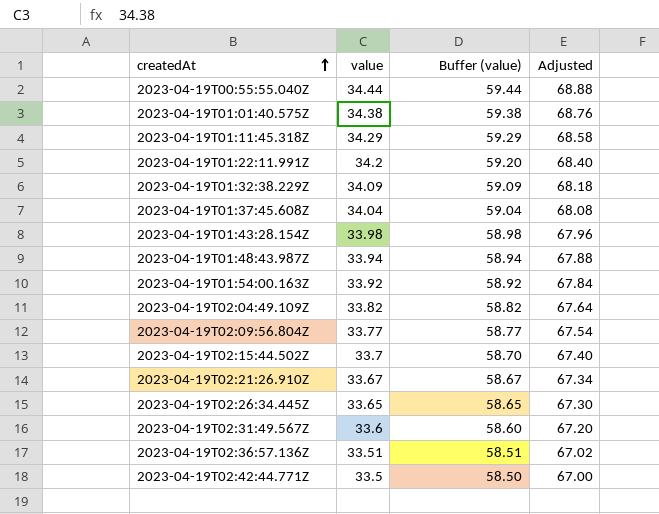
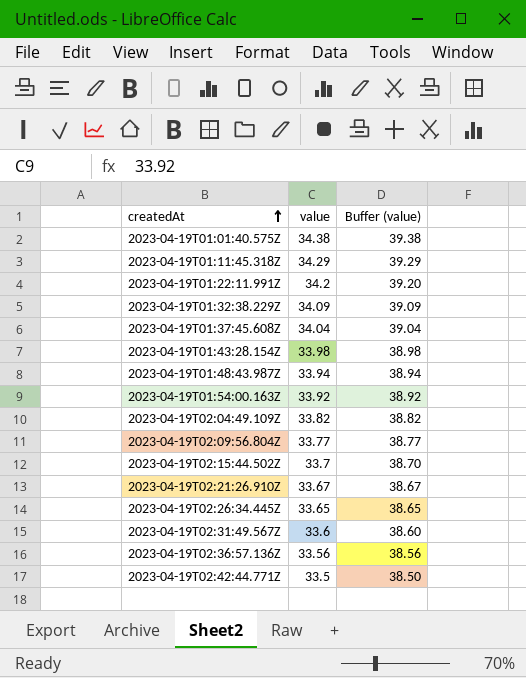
column Adjusted | formula: [value] * 2 -> none
column Buffer (value) | formula: [value] + 25 -> [value] + 5
row 2023-04-19T00:55:55.040Z: 34.44 | 59.44 | 68.88 -> none
2023-04-19T02:36:57.136Z | value: 33.51 -> 33.56

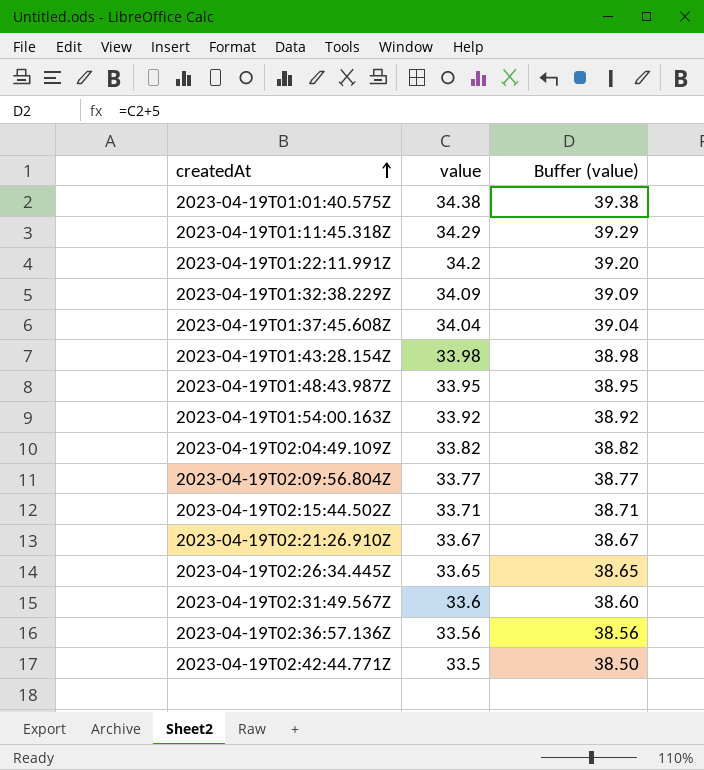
2023-04-19T01:48:43.987Z | value: 33.94 -> 33.95
2023-04-19T01:48:43.987Z | Buffer (value): 38.94 -> 38.95
2023-04-19T02:15:44.502Z | value: 33.7 -> 33.71
2023-04-19T02:15:44.502Z | Buffer (value): 38.70 -> 38.71

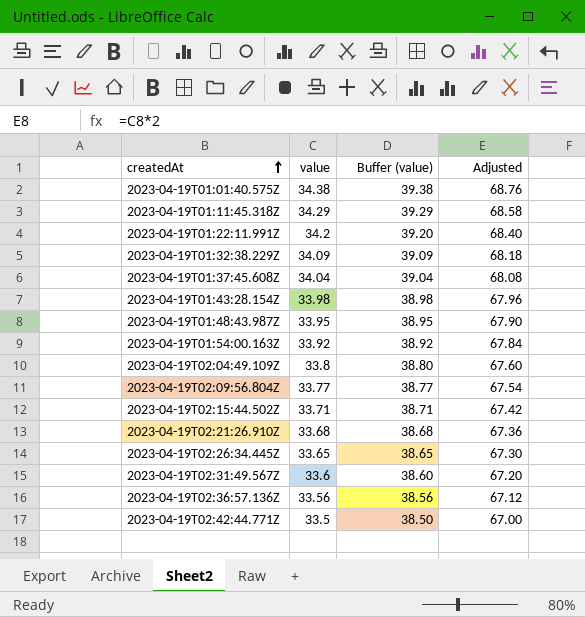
column Adjusted | formula: none -> [value] * 2
2023-04-19T02:04:49.109Z | value: 33.82 -> 33.8
2023-04-19T02:04:49.109Z | Buffer (value): 38.82 -> 38.80
2023-04-19T02:21:26.910Z | value: 33.67 -> 33.68
2023-04-19T02:21:26.910Z | Buffer (value): 38.67 -> 38.68

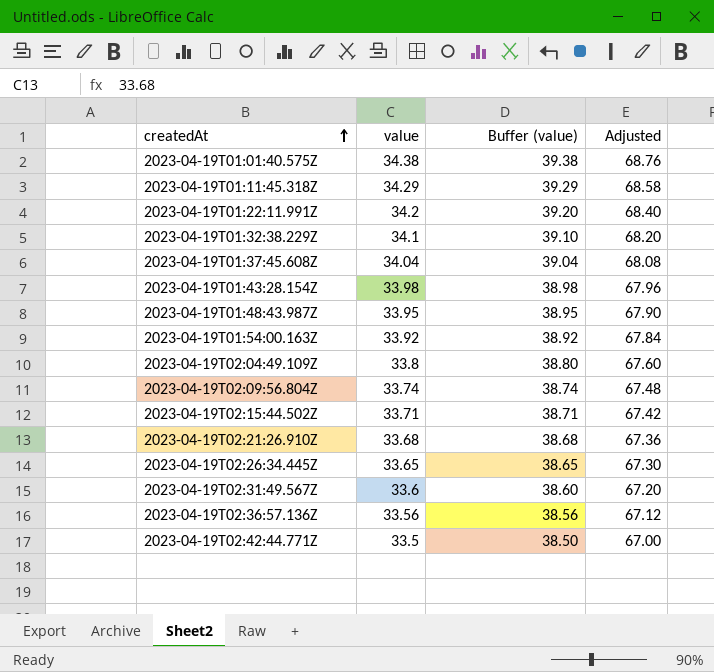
2023-04-19T01:32:38.229Z | value: 34.09 -> 34.1
2023-04-19T01:32:38.229Z | Buffer (value): 39.09 -> 39.10
2023-04-19T01:32:38.229Z | Adjusted: 68.18 -> 68.20
2023-04-19T02:09:56.804Z | value: 33.77 -> 33.74
2023-04-19T02:09:56.804Z | Buffer (value): 38.77 -> 38.74
2023-04-19T02:09:56.804Z | Adjusted: 67.54 -> 67.48

